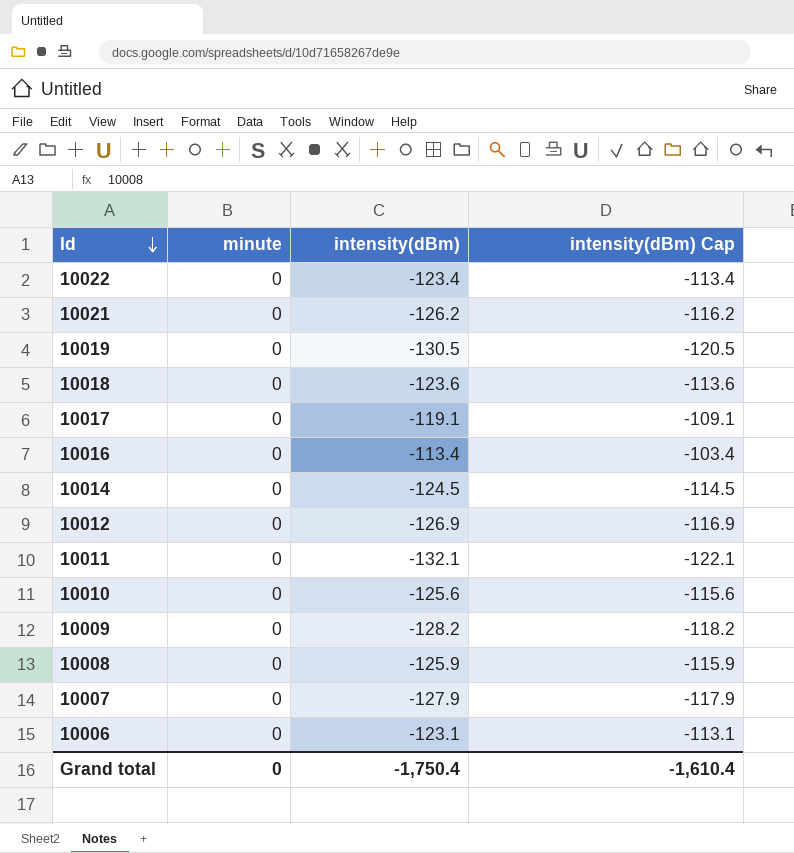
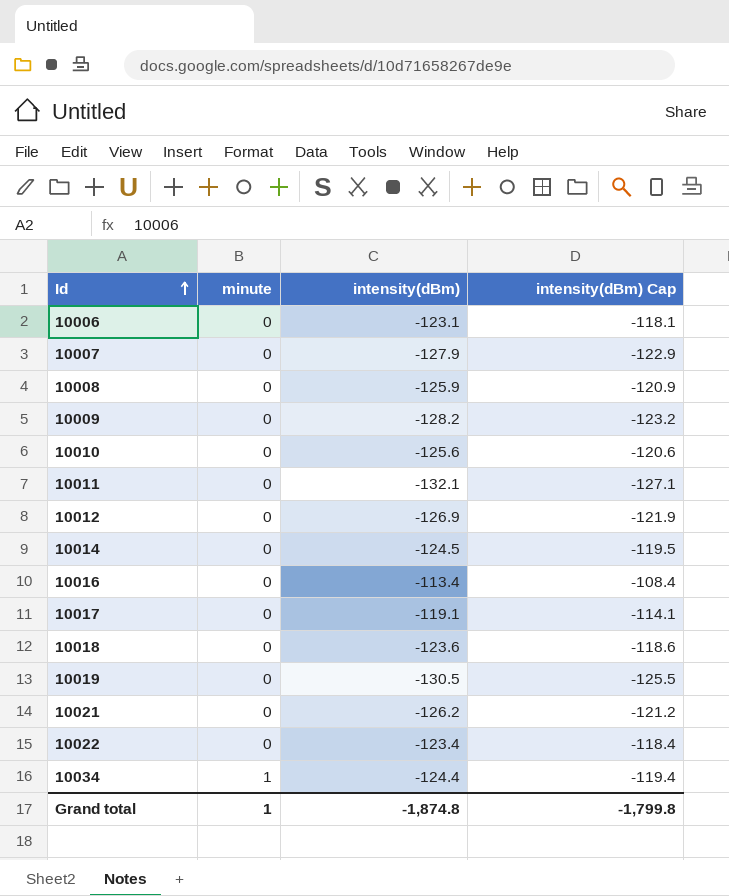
row order: Id descending -> Id ascending
column intensity(dBm) Cap | formula: [intensity(dBm)] + 10 -> [intensity(dBm)] + 5
row 10034: none -> 1 | -124.4 | -119.4
Grand total | minute: 0 -> 1
Grand total | intensity(dBm): -1,750.4 -> -1,874.8
Grand total | intensity(dBm) Cap: -1,610.4 -> -1,799.8

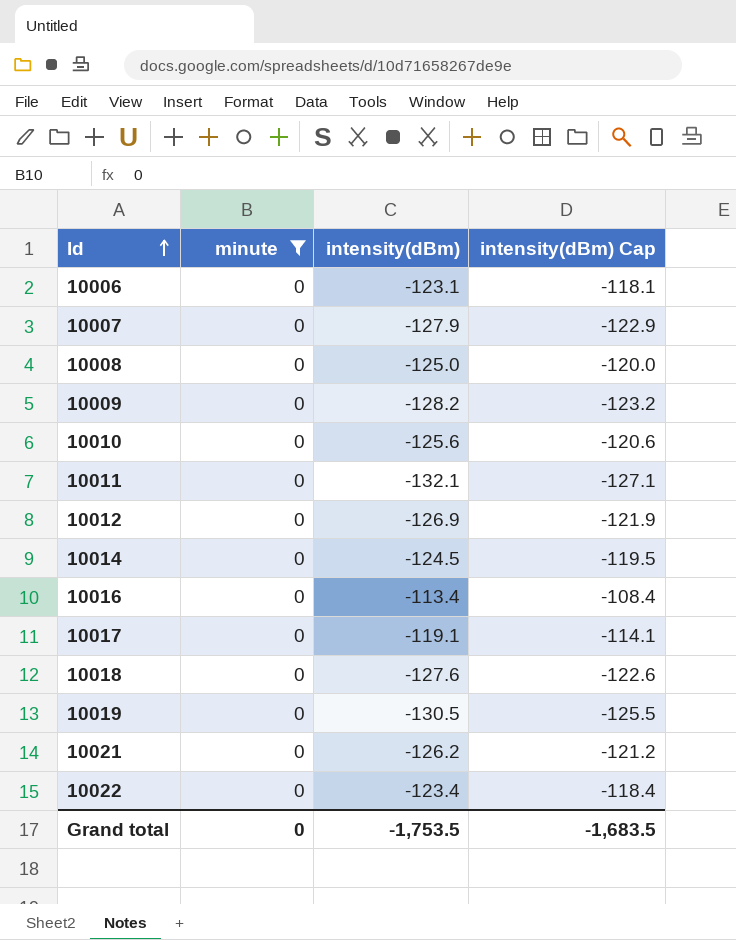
filter: none -> minute = 0
10008 | intensity(dBm): -125.9 -> -125.0
10008 | intensity(dBm) Cap: -120.9 -> -120.0
10018 | intensity(dBm): -123.6 -> -127.6
10018 | intensity(dBm) Cap: -118.6 -> -122.6
Grand total | minute: 1 -> 0
Grand total | intensity(dBm): -1,874.8 -> -1,753.5
Grand total | intensity(dBm) Cap: -1,799.8 -> -1,683.5

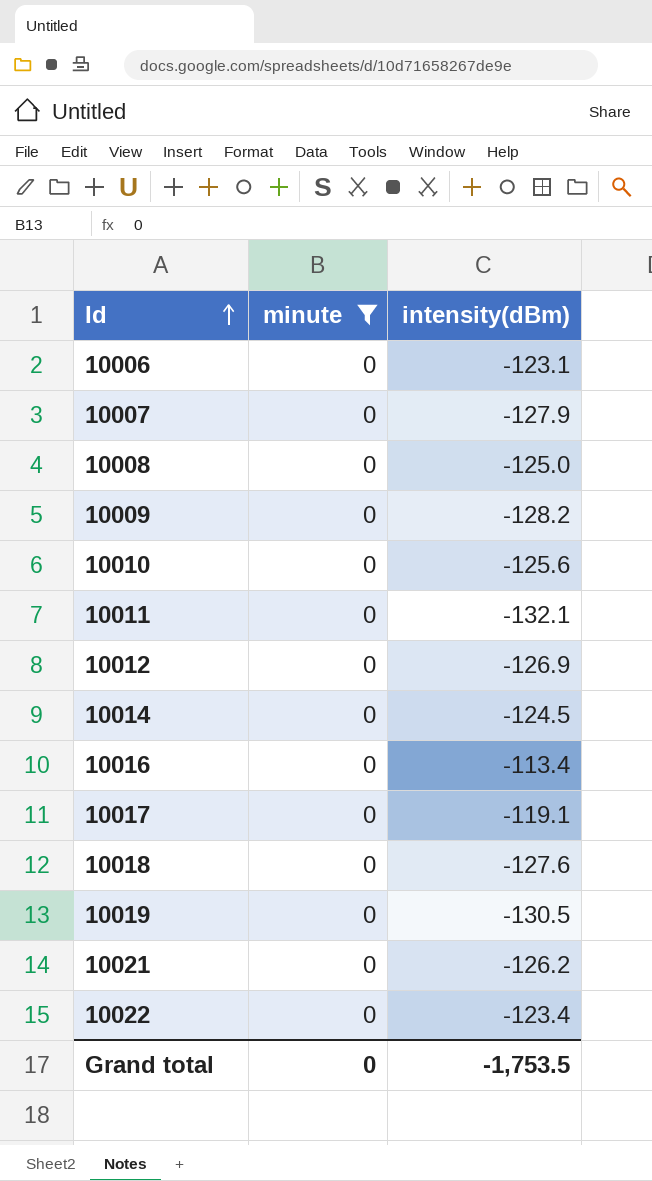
column intensity(dBm) Cap | formula: [intensity(dBm)] + 5 -> none

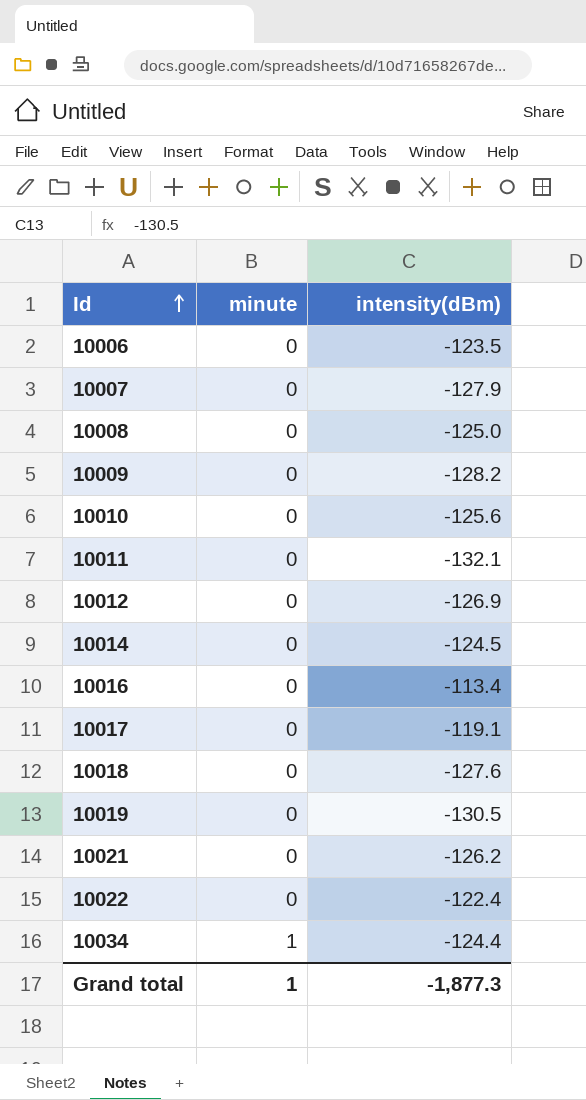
filter: minute = 0 -> none
10006 | intensity(dBm): -123.1 -> -123.5
10022 | intensity(dBm): -123.4 -> -122.4
Grand total | minute: 0 -> 1
Grand total | intensity(dBm): -1,753.5 -> -1,877.3

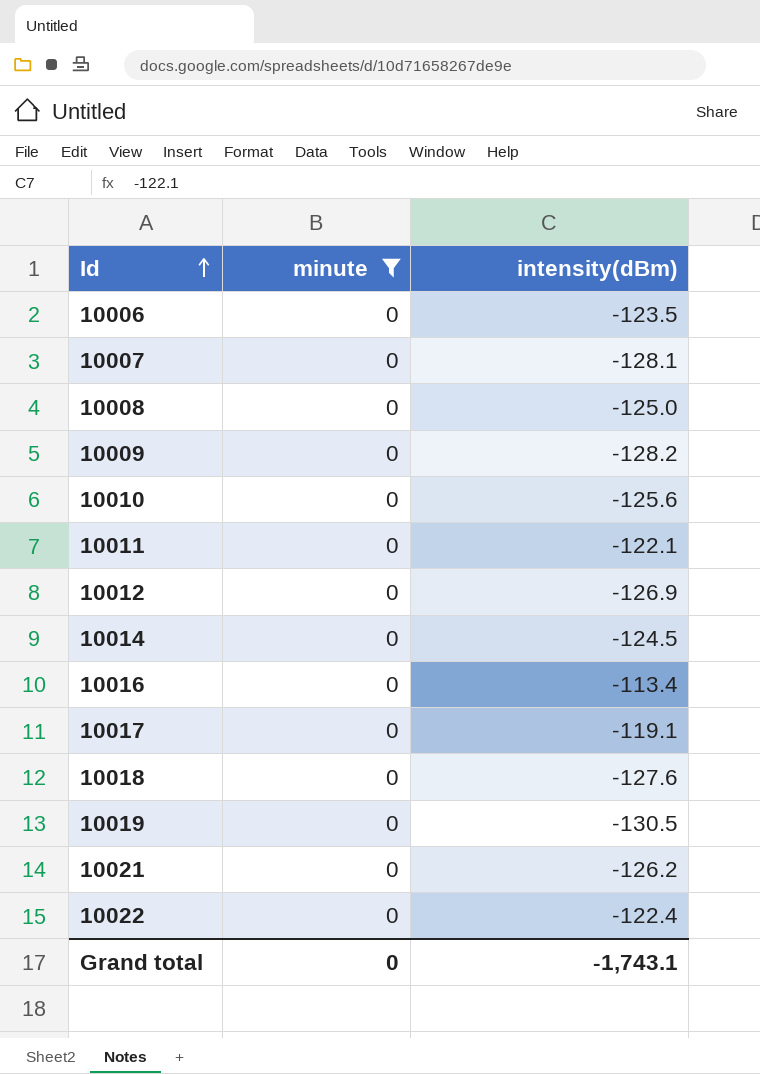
filter: none -> minute = 0
10007 | intensity(dBm): -127.9 -> -128.1
10011 | intensity(dBm): -132.1 -> -122.1
Grand total | minute: 1 -> 0
Grand total | intensity(dBm): -1,877.3 -> -1,743.1

